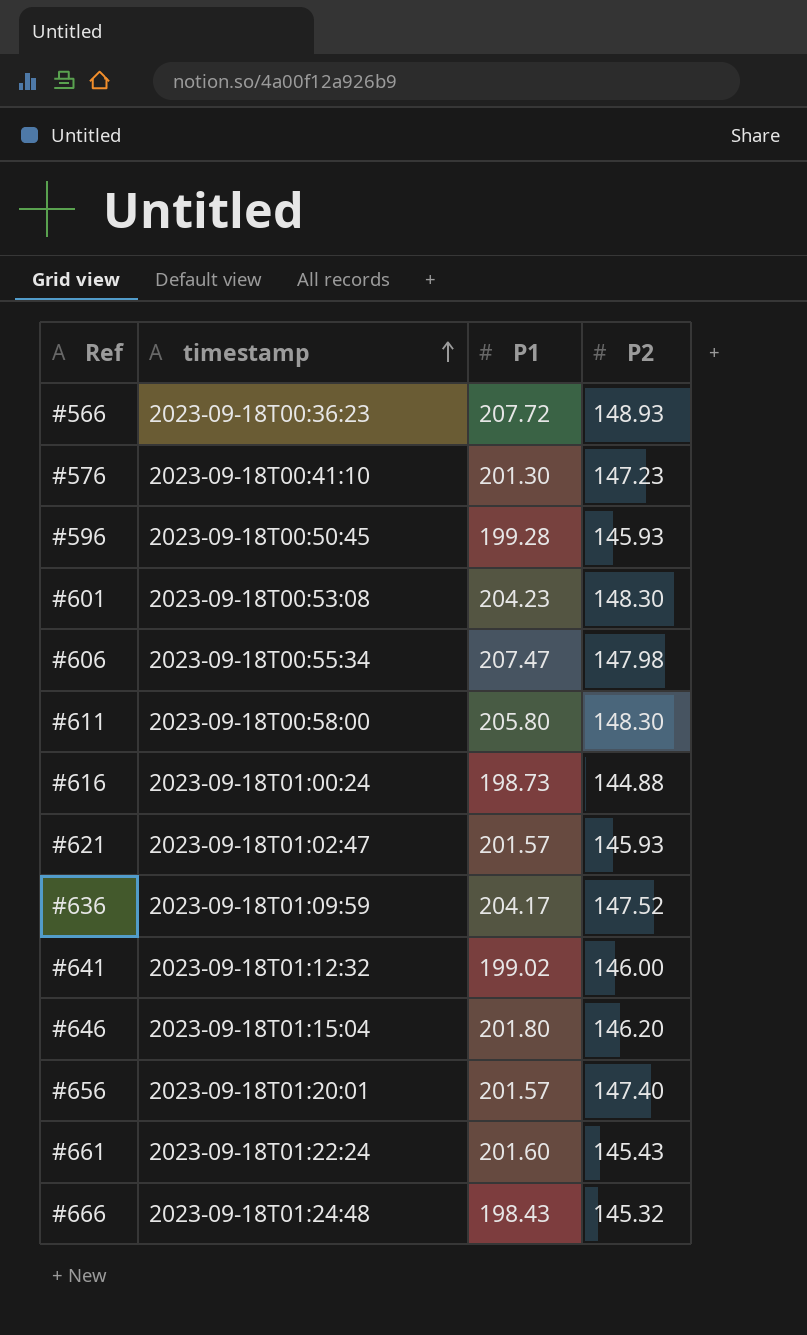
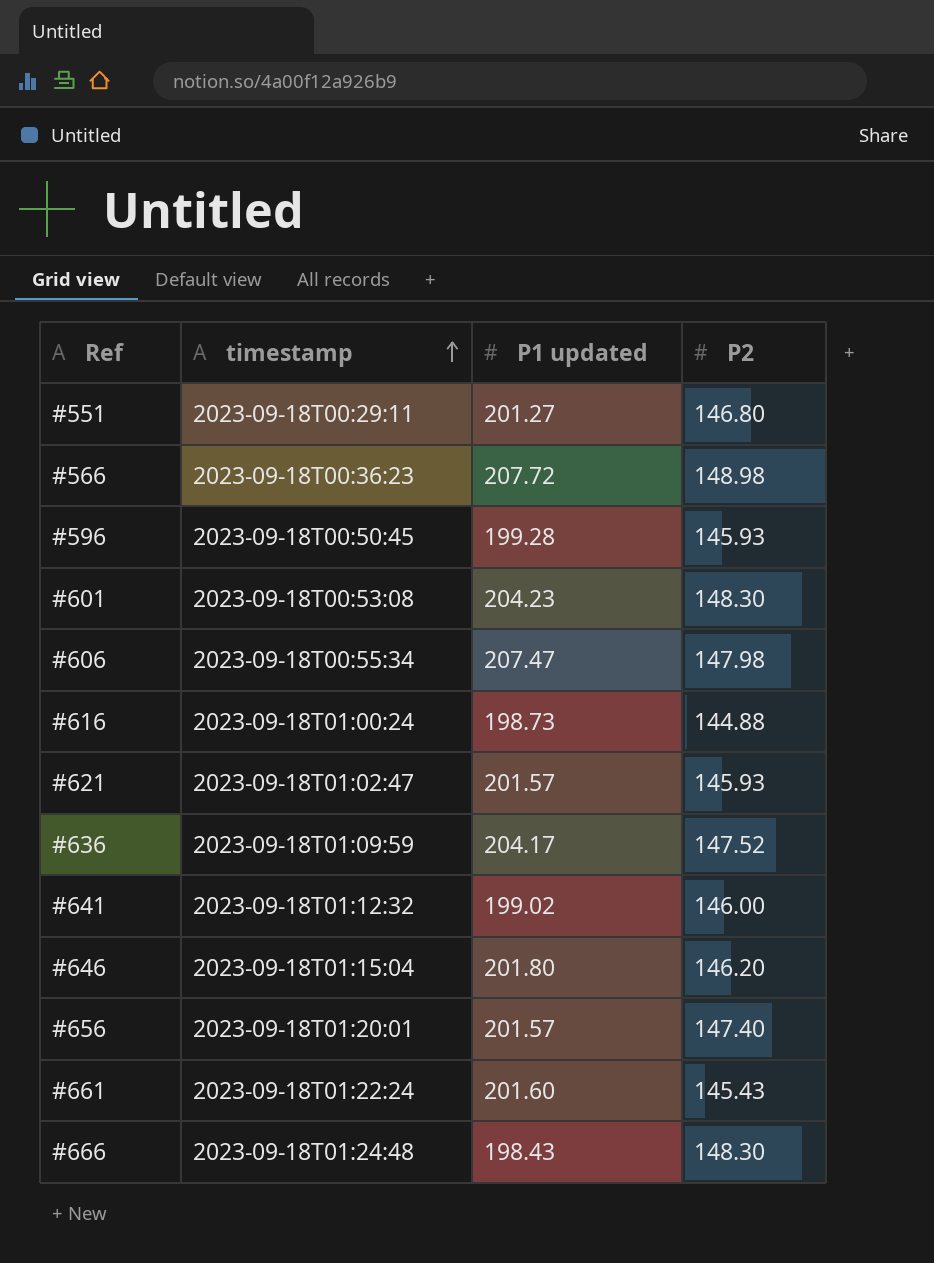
column name: P1 -> P1 updated
row #576: 2023-09-18T00:41:10 | 201.30 | 147.23 -> none
row #611: 2023-09-18T00:58:00 | 205.80 | 148.30 -> none
row #551: none -> 2023-09-18T00:29:11 | 201.27 | 146.80
#566 | P2: 148.93 -> 148.98
#666 | P2: 145.32 -> 148.30

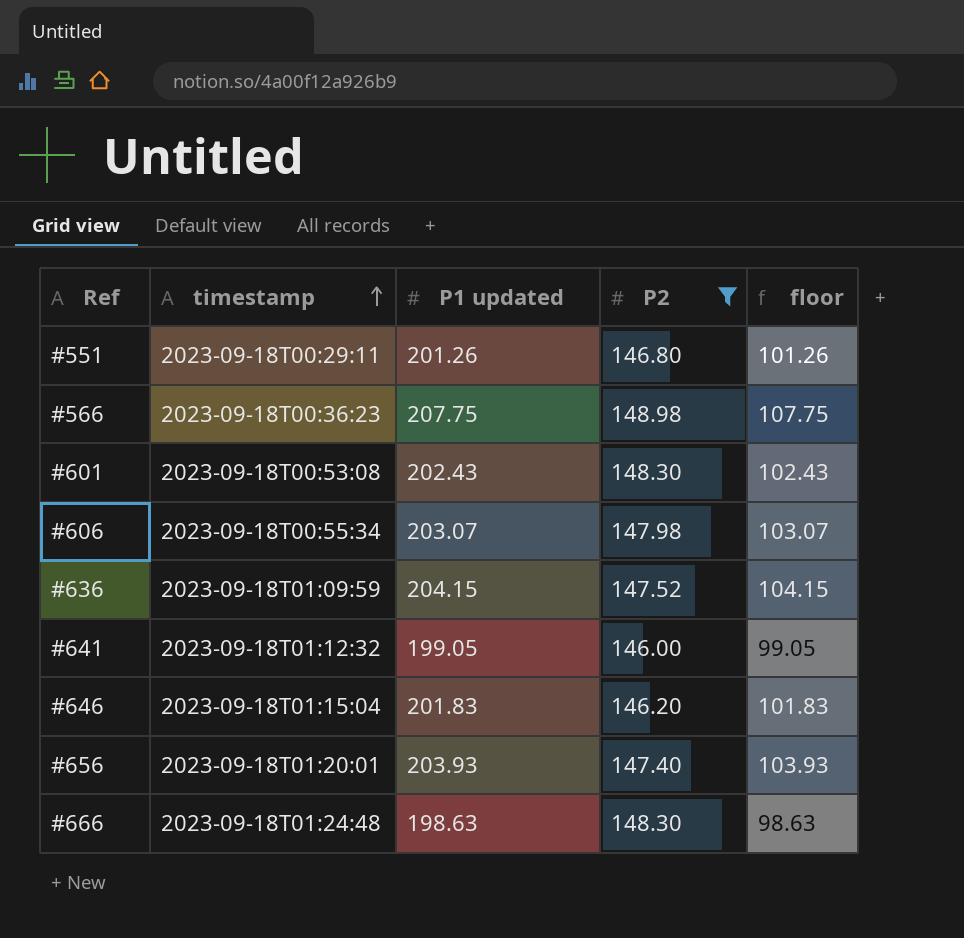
filter: none -> P2 >= 146.00
column floor | formula: none -> [P1 updated] - 100
#551 | P1 updated: 201.27 -> 201.26
#566 | P1 updated: 207.72 -> 207.75
#601 | P1 updated: 204.23 -> 202.43
#606 | P1 updated: 207.47 -> 203.07
#636 | P1 updated: 204.17 -> 204.15
#641 | P1 updated: 199.02 -> 199.05
#646 | P1 updated: 201.80 -> 201.83
#656 | P1 updated: 201.57 -> 203.93
#666 | P1 updated: 198.43 -> 198.63

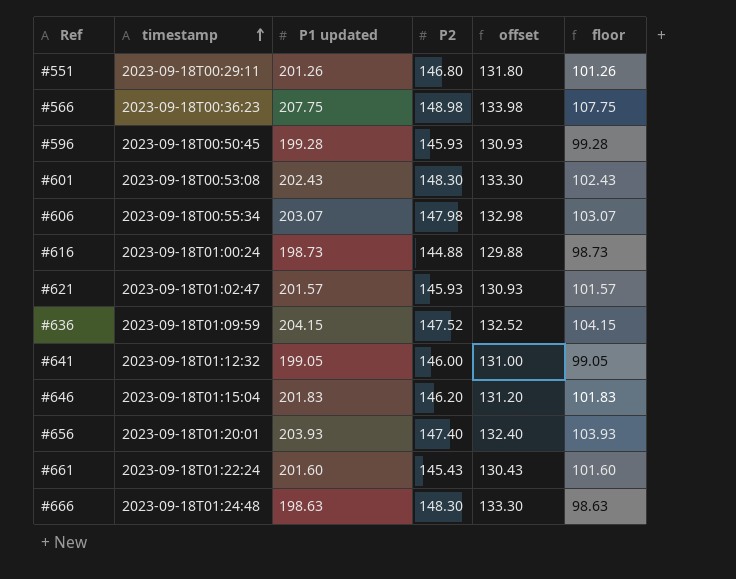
filter: P2 >= 146.00 -> none
column offset | formula: none -> [P2] - 15

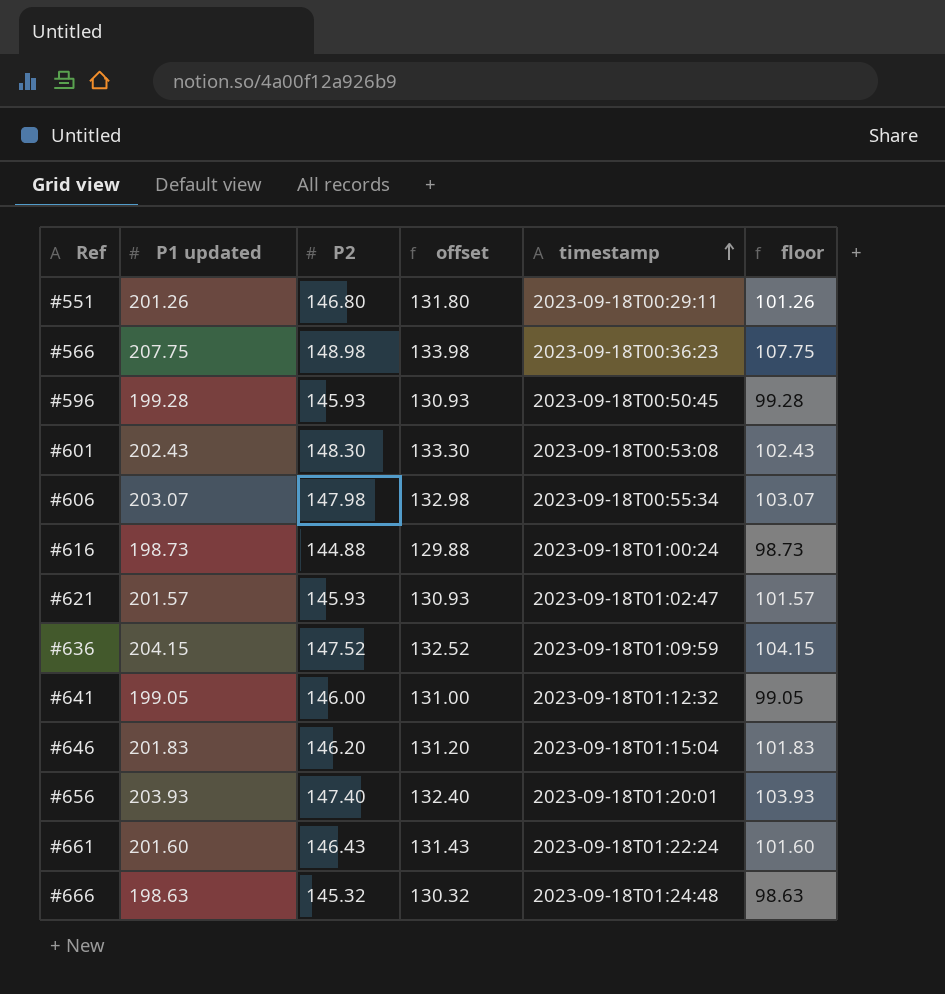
column timestamp | position: 2 -> 5
#661 | P2: 145.43 -> 146.43
#661 | offset: 130.43 -> 131.43
#666 | P2: 148.30 -> 145.32
#666 | offset: 133.30 -> 130.32

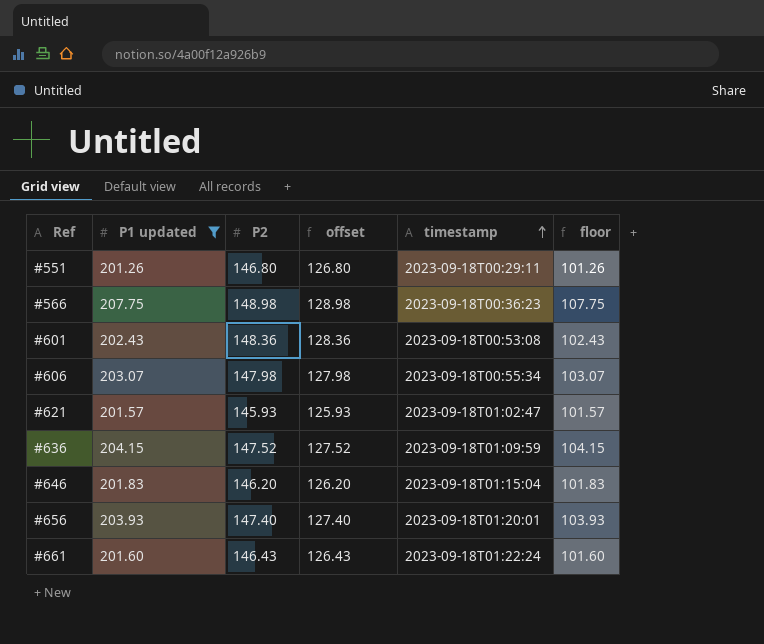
filter: none -> P1 updated >= 201.26
column offset | formula: [P2] - 15 -> [P2] - 20
#601 | P2: 148.30 -> 148.36

